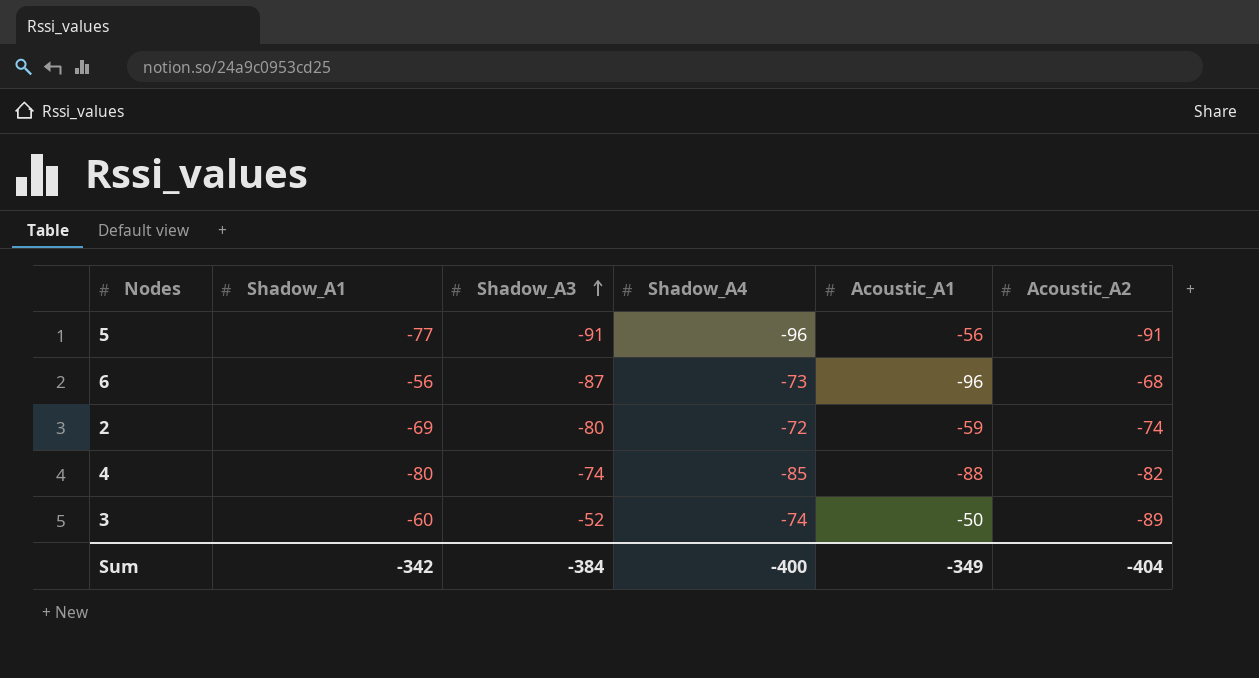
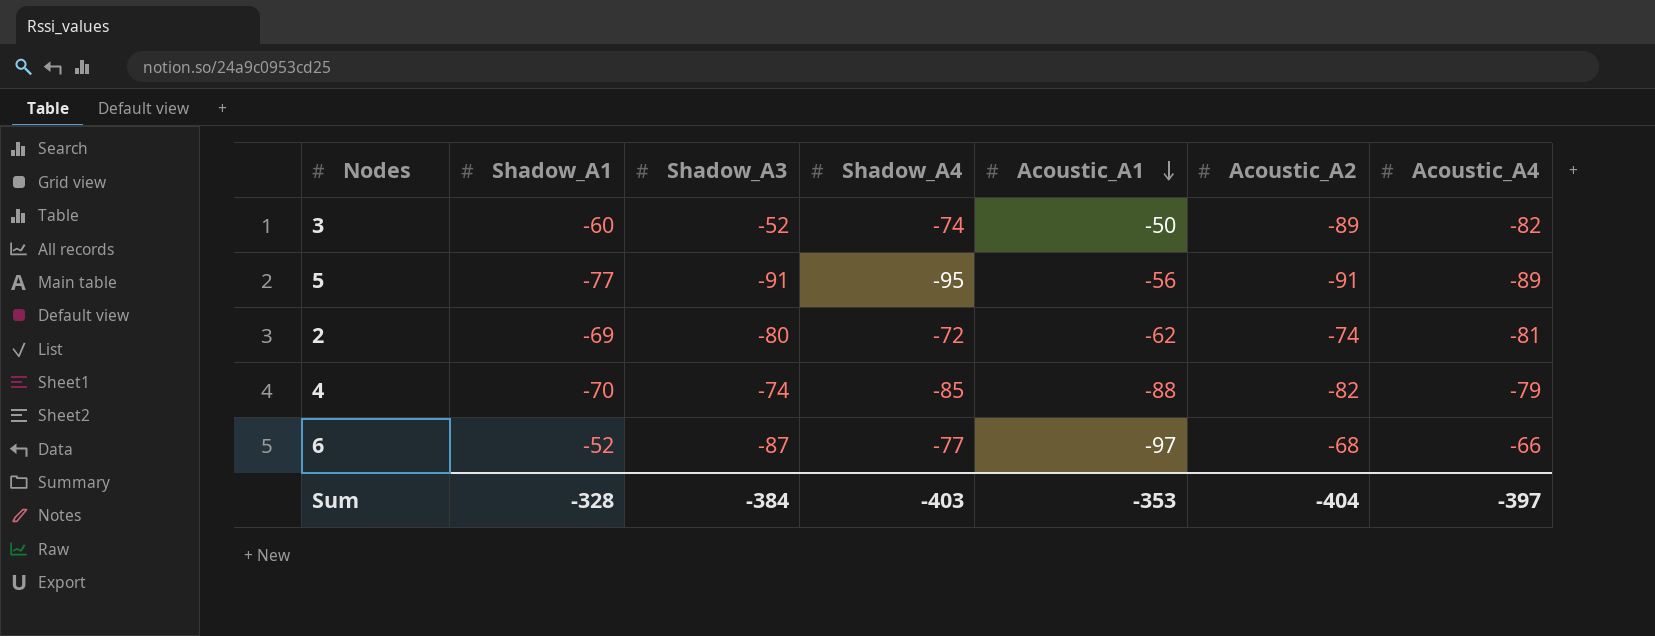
row order: Shadow_A3 ascending -> Acoustic_A1 descending
column Acoustic_A4 | position: none -> 7
5 | Shadow_A4: -96 -> -95
2 | Acoustic_A1: -59 -> -62
4 | Shadow_A1: -80 -> -70
6 | Shadow_A1: -56 -> -52
6 | Shadow_A4: -73 -> -77
6 | Acoustic_A1: -96 -> -97
Sum | Shadow_A1: -342 -> -328
Sum | Shadow_A4: -400 -> -403
Sum | Acoustic_A1: -349 -> -353

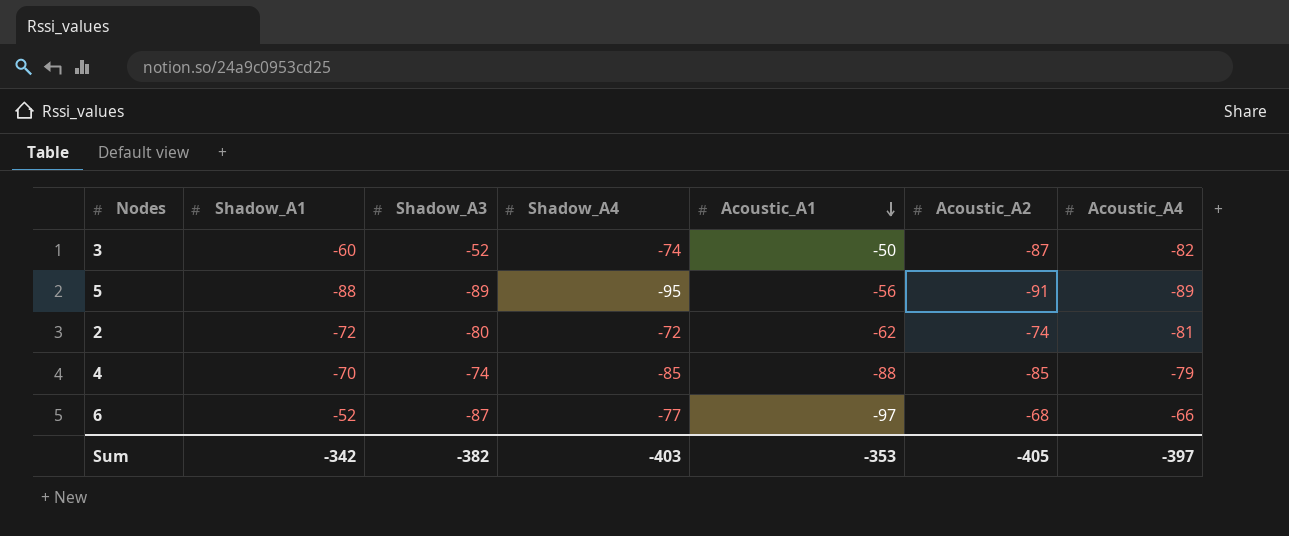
3 | Acoustic_A2: -89 -> -87
5 | Shadow_A1: -77 -> -88
5 | Shadow_A3: -91 -> -89
2 | Shadow_A1: -69 -> -72
4 | Acoustic_A2: -82 -> -85
Sum | Shadow_A1: -328 -> -342
Sum | Shadow_A3: -384 -> -382
Sum | Acoustic_A2: -404 -> -405

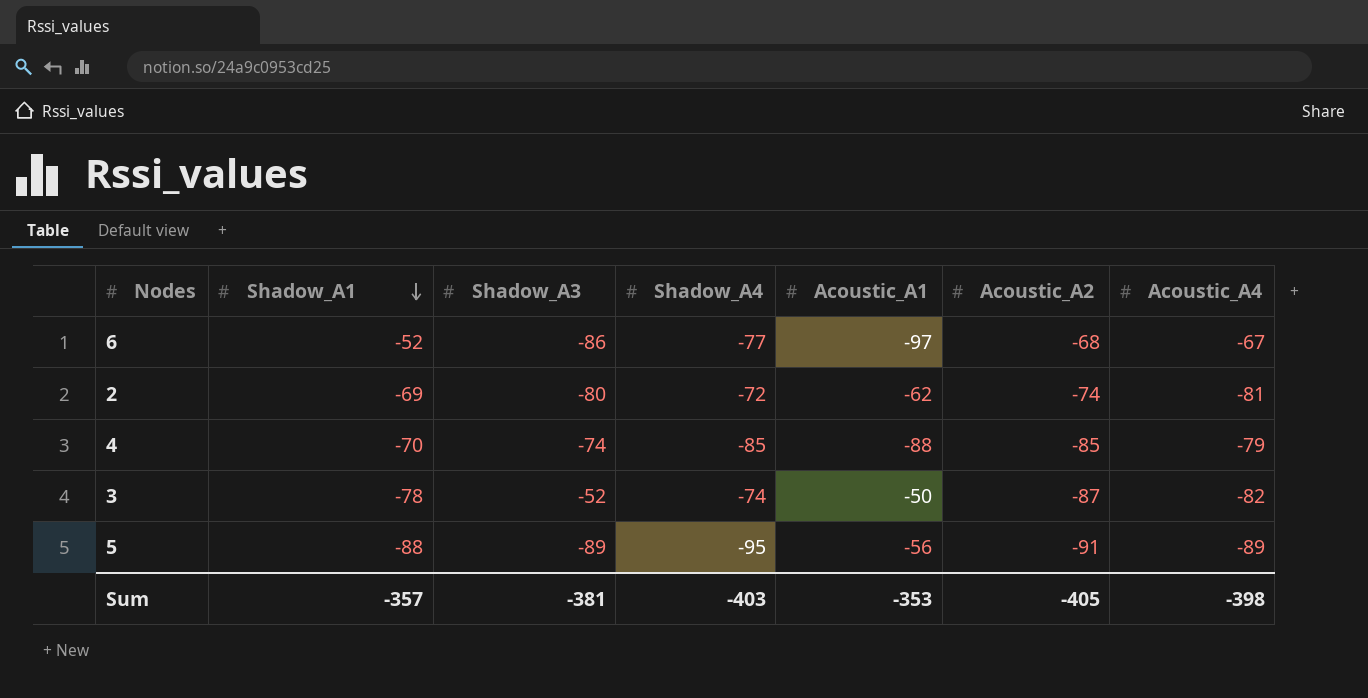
row order: Acoustic_A1 descending -> Shadow_A1 descending
6 | Shadow_A3: -87 -> -86
6 | Acoustic_A4: -66 -> -67
2 | Shadow_A1: -72 -> -69
3 | Shadow_A1: -60 -> -78
Sum | Shadow_A1: -342 -> -357
Sum | Shadow_A3: -382 -> -381
Sum | Acoustic_A4: -397 -> -398

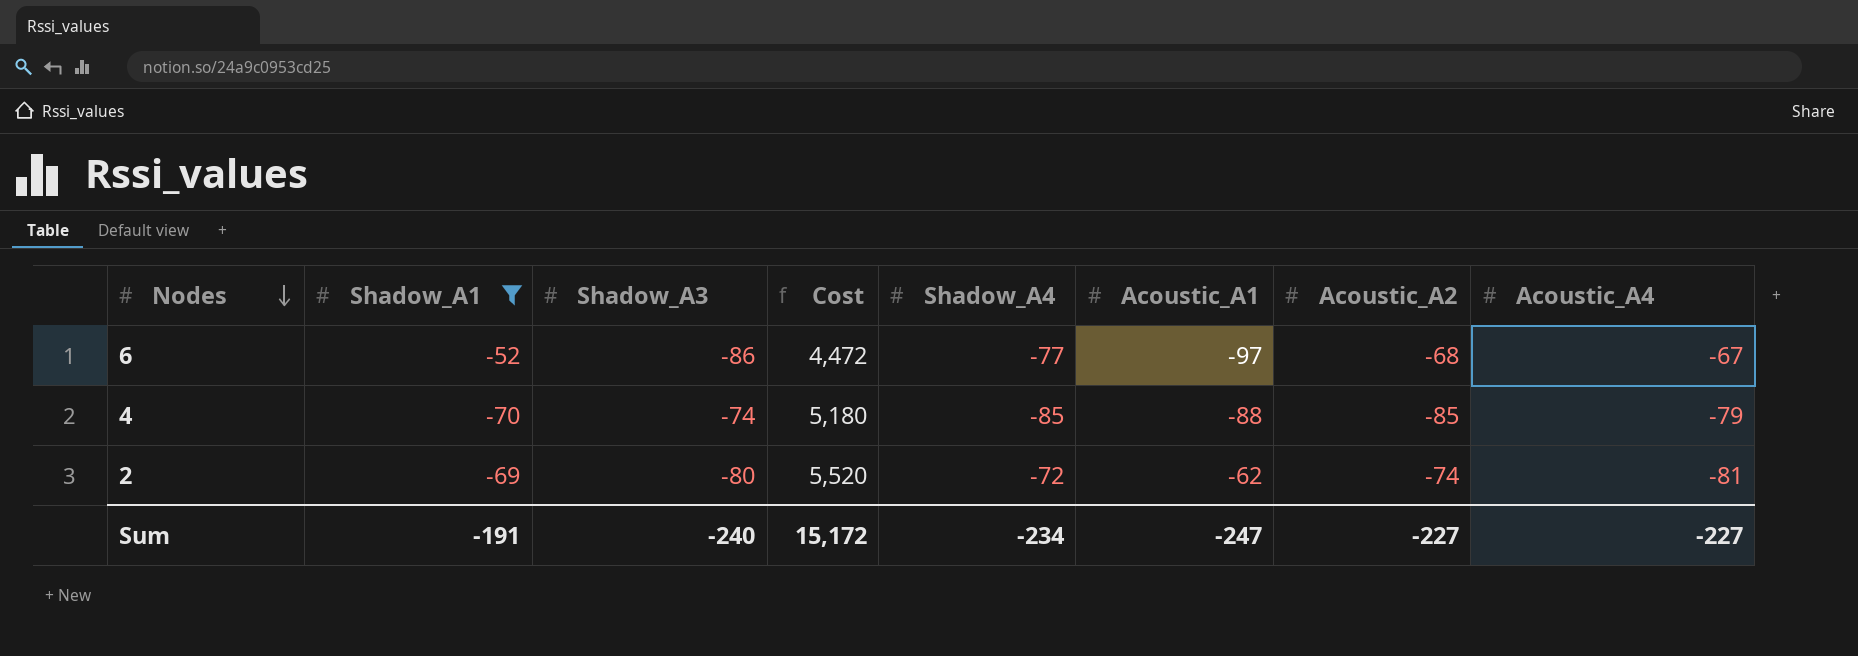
filter: none -> Shadow_A1 >= -70
row order: Shadow_A1 descending -> Nodes descending
column Cost | formula: none -> [Shadow_A1] * [Shadow_A3]
Sum | Shadow_A1: -357 -> -191
Sum | Shadow_A3: -381 -> -240
Sum | Shadow_A4: -403 -> -234
Sum | Acoustic_A1: -353 -> -247
Sum | Acoustic_A2: -405 -> -227
Sum | Acoustic_A4: -398 -> -227

